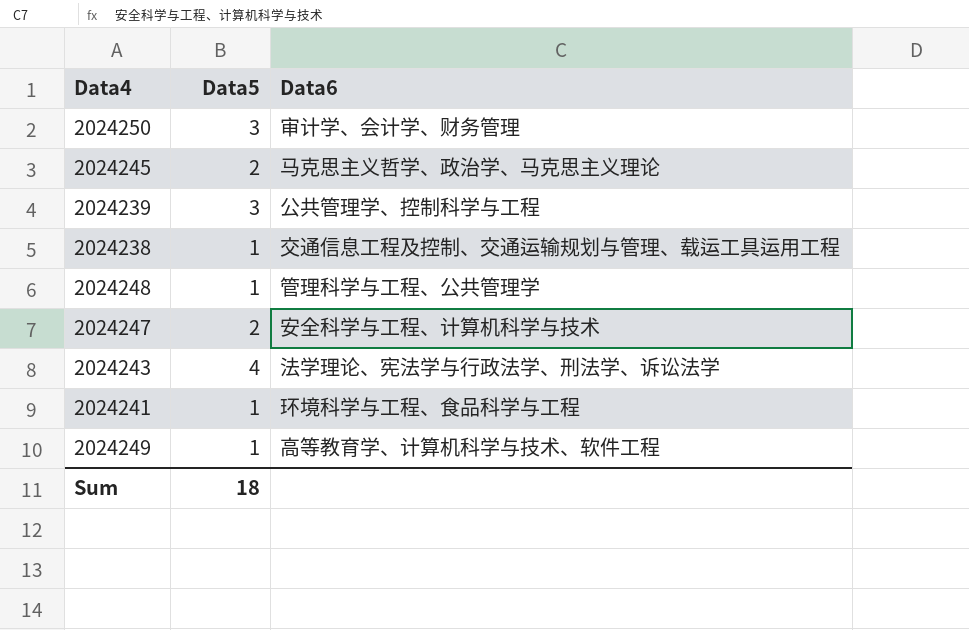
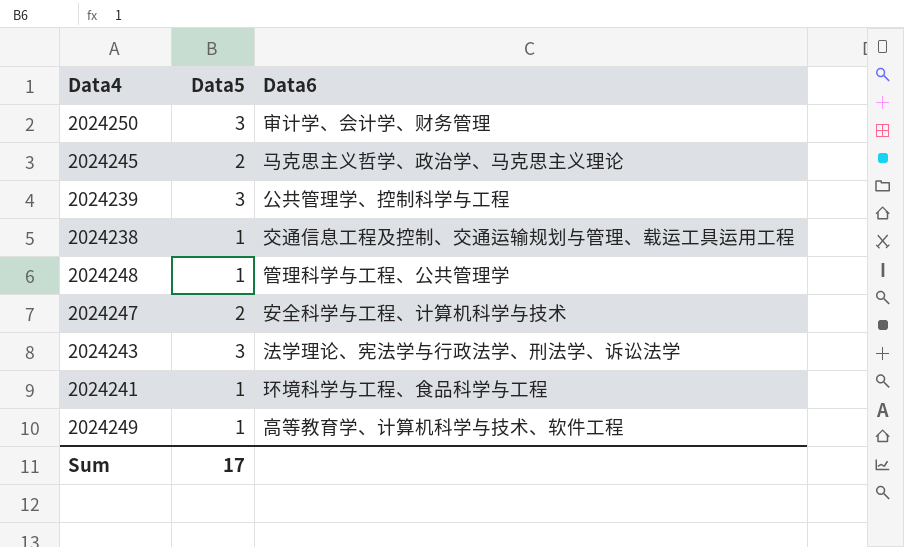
2024243 | Data5: 4 -> 3
Sum | Data5: 18 -> 17

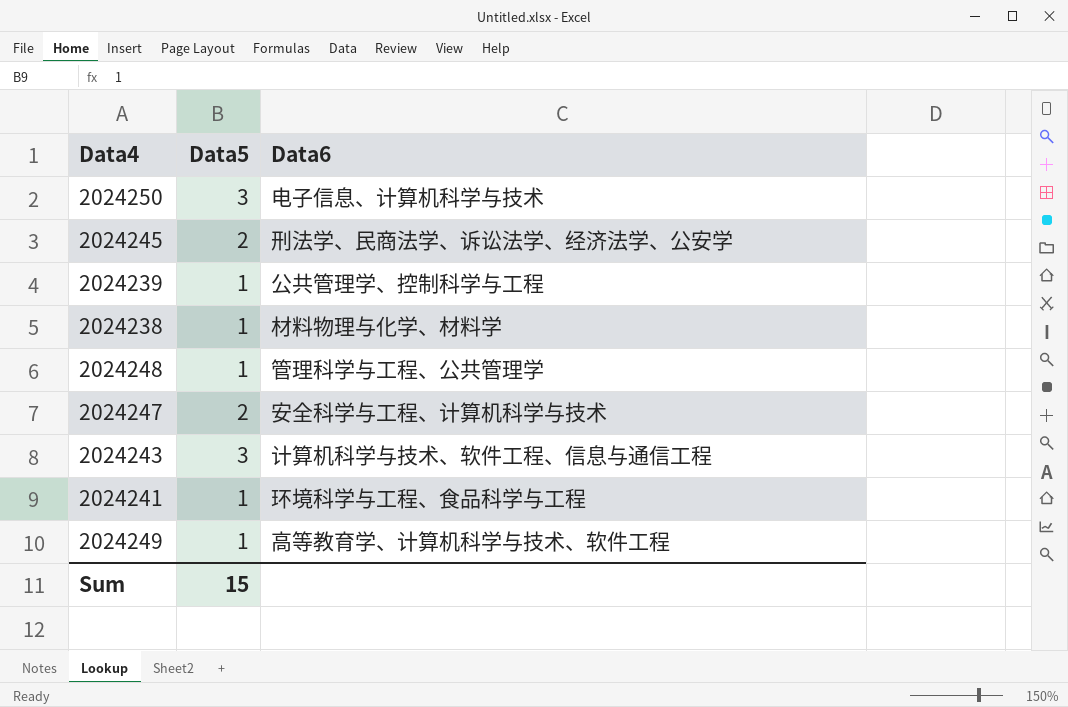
2024250 | Data6: 审计学、会计学、财务管理 -> 电子信息、计算机科学与技术
2024245 | Data6: 马克思主义哲学、政治学、马克思主义理论 -> 刑法学、民商法学、诉讼法学、经济法学、公安学
2024239 | Data5: 3 -> 1
2024238 | Data6: 交通信息工程及控制、交通运输规划与管理、载运工具运用工程 -> 材料物理与化学、材料学
2024243 | Data6: 法学理论、宪法学与行政法学、刑法学、诉讼法学 -> 计算机科学与技术、软件工程、信息与通信工程
Sum | Data5: 17 -> 15

